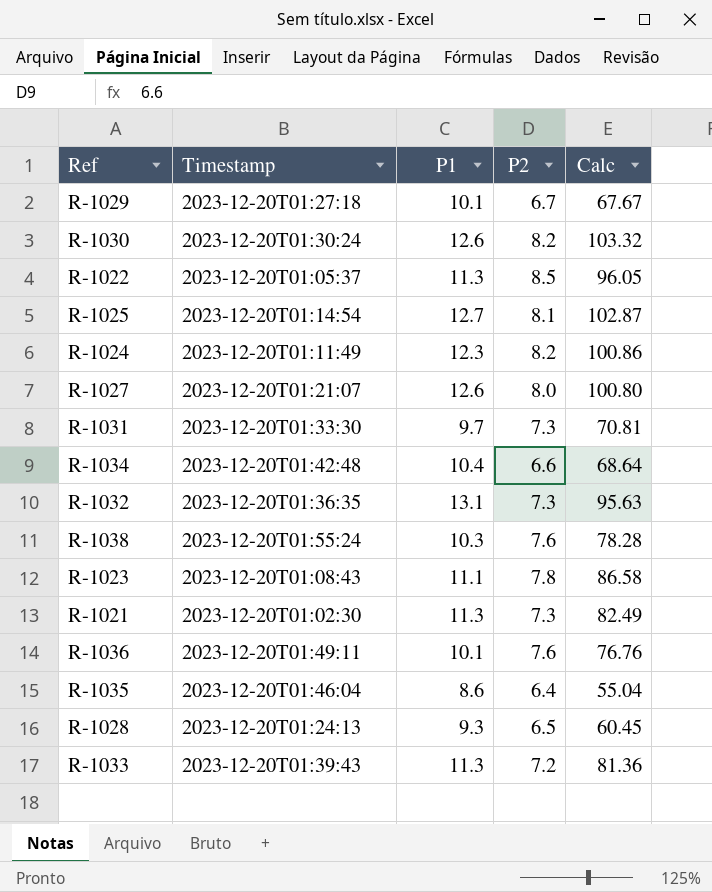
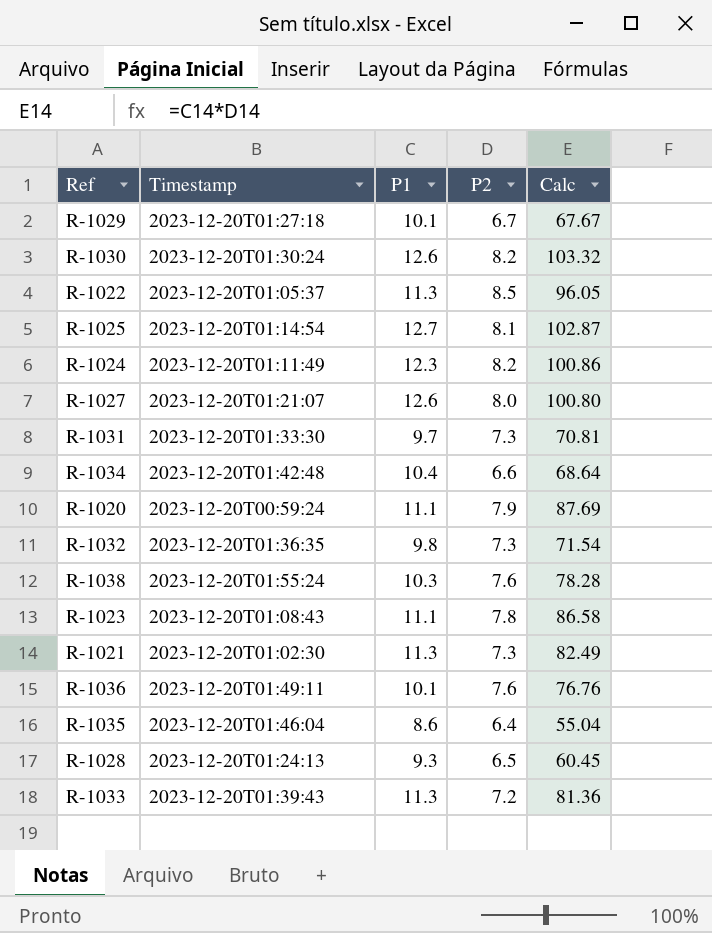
row R-1020: none -> 2023-12-20T00:59:24 | 11.1 | 7.9 | 87.69
R-1032 | P1: 13.1 -> 9.8
R-1032 | Calc: 95.63 -> 71.54

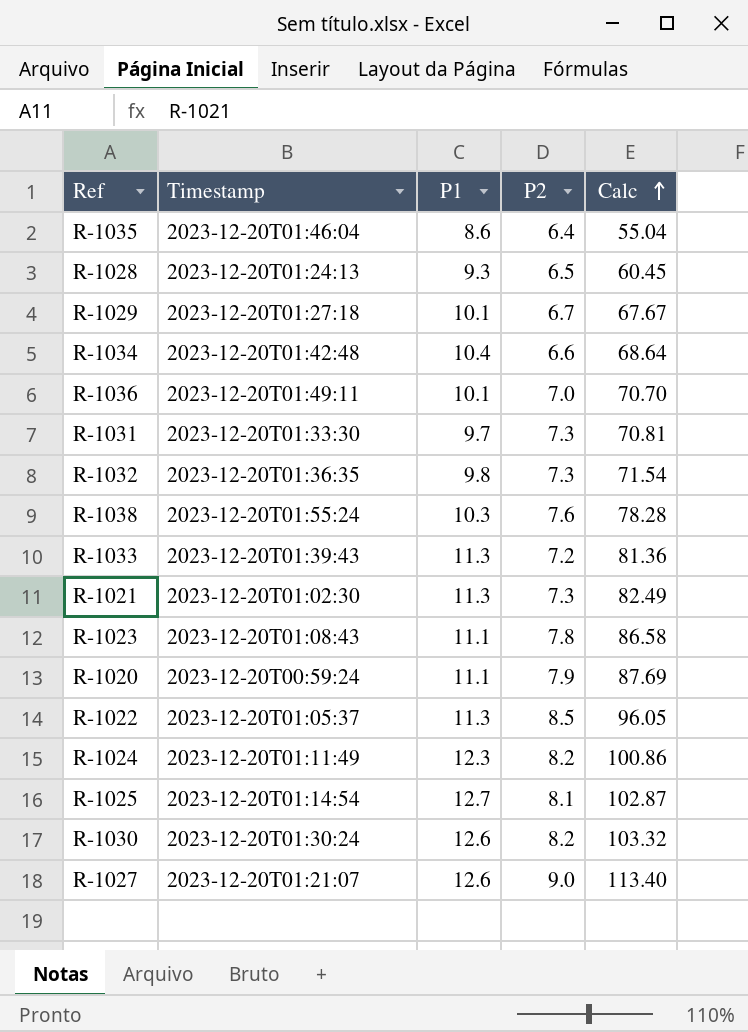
row order: none -> Calc ascending
R-1036 | P2: 7.6 -> 7.0
R-1036 | Calc: 76.76 -> 70.70
R-1027 | P2: 8.0 -> 9.0
R-1027 | Calc: 100.80 -> 113.40

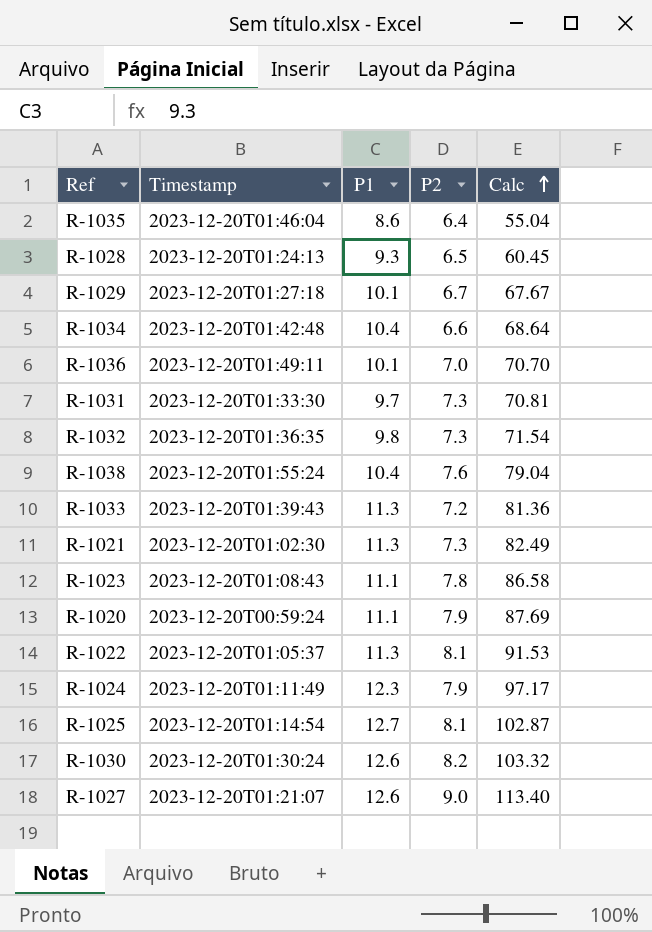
R-1038 | P1: 10.3 -> 10.4
R-1038 | Calc: 78.28 -> 79.04
R-1022 | P2: 8.5 -> 8.1
R-1022 | Calc: 96.05 -> 91.53
R-1024 | P2: 8.2 -> 7.9
R-1024 | Calc: 100.86 -> 97.17

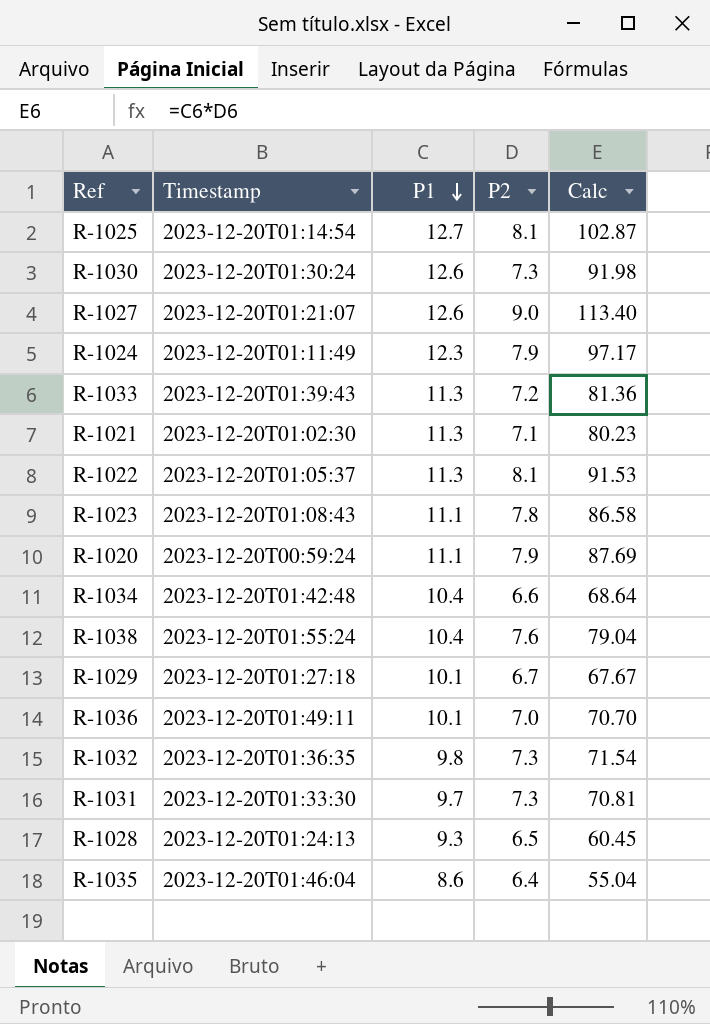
row order: Calc ascending -> P1 descending
R-1030 | P2: 8.2 -> 7.3
R-1030 | Calc: 103.32 -> 91.98
R-1021 | P2: 7.3 -> 7.1
R-1021 | Calc: 82.49 -> 80.23

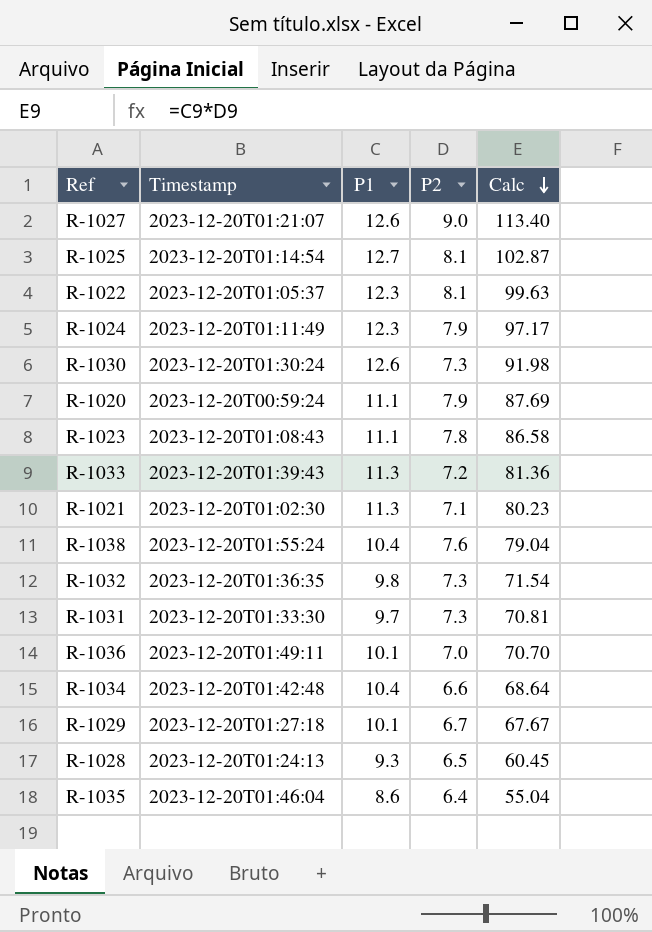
row order: P1 descending -> Calc descending
R-1022 | P1: 11.3 -> 12.3
R-1022 | Calc: 91.53 -> 99.63

